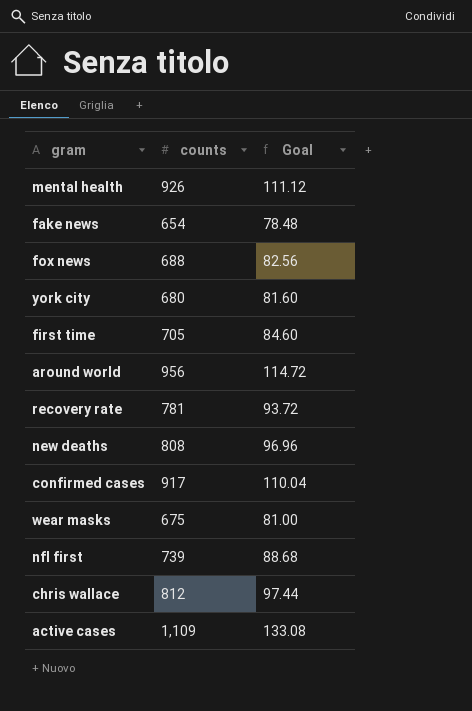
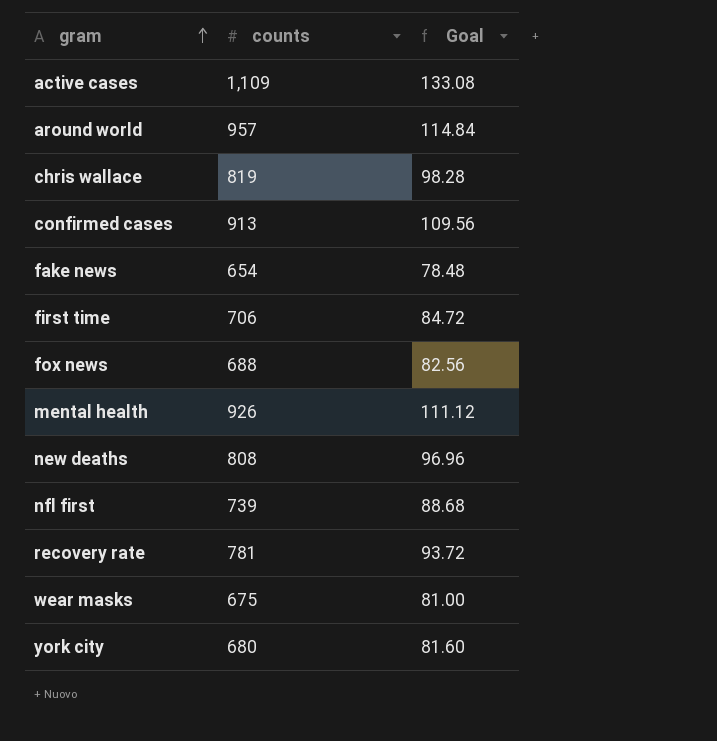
row order: none -> gram ascending
around world | counts: 956 -> 957
around world | Goal: 114.72 -> 114.84
chris wallace | counts: 812 -> 819
chris wallace | Goal: 97.44 -> 98.28
confirmed cases | counts: 917 -> 913
confirmed cases | Goal: 110.04 -> 109.56
first time | counts: 705 -> 706
first time | Goal: 84.60 -> 84.72

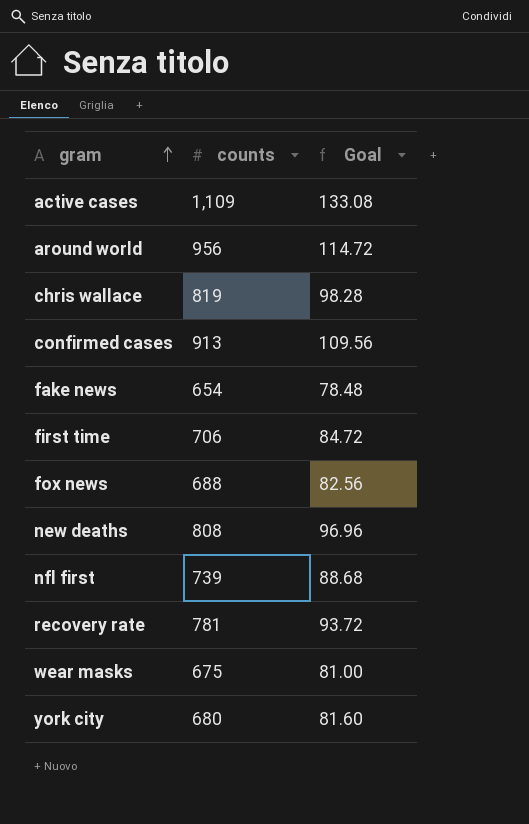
row mental health: 926 | 111.12 -> none
around world | counts: 957 -> 956
around world | Goal: 114.84 -> 114.72

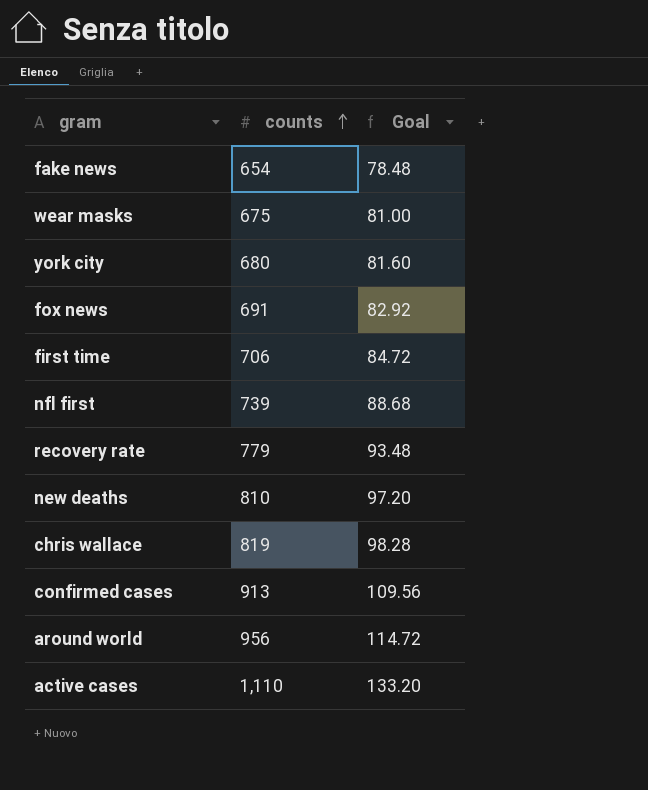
row order: gram ascending -> counts ascending
fox news | counts: 688 -> 691
fox news | Goal: 82.56 -> 82.92
recovery rate | counts: 781 -> 779
recovery rate | Goal: 93.72 -> 93.48
new deaths | counts: 808 -> 810
new deaths | Goal: 96.96 -> 97.20
active cases | counts: 1,109 -> 1,110
active cases | Goal: 133.08 -> 133.20

